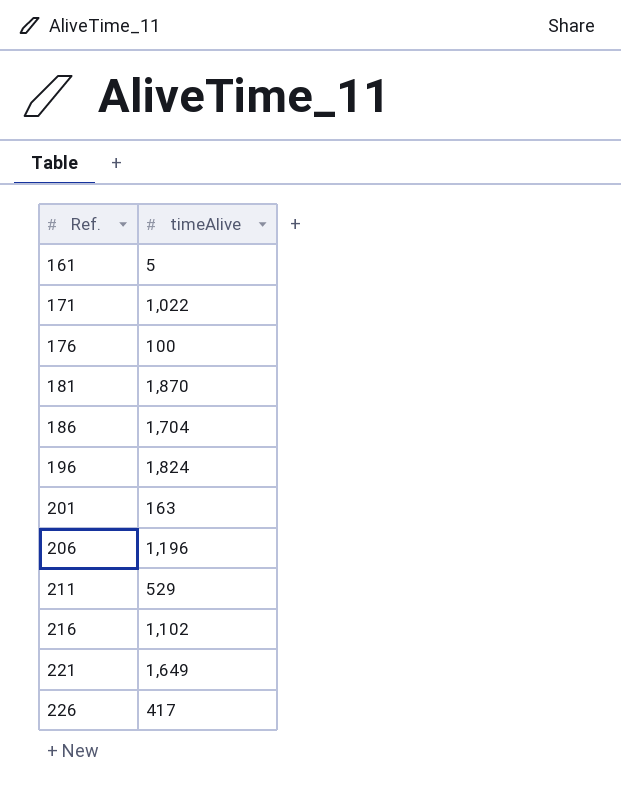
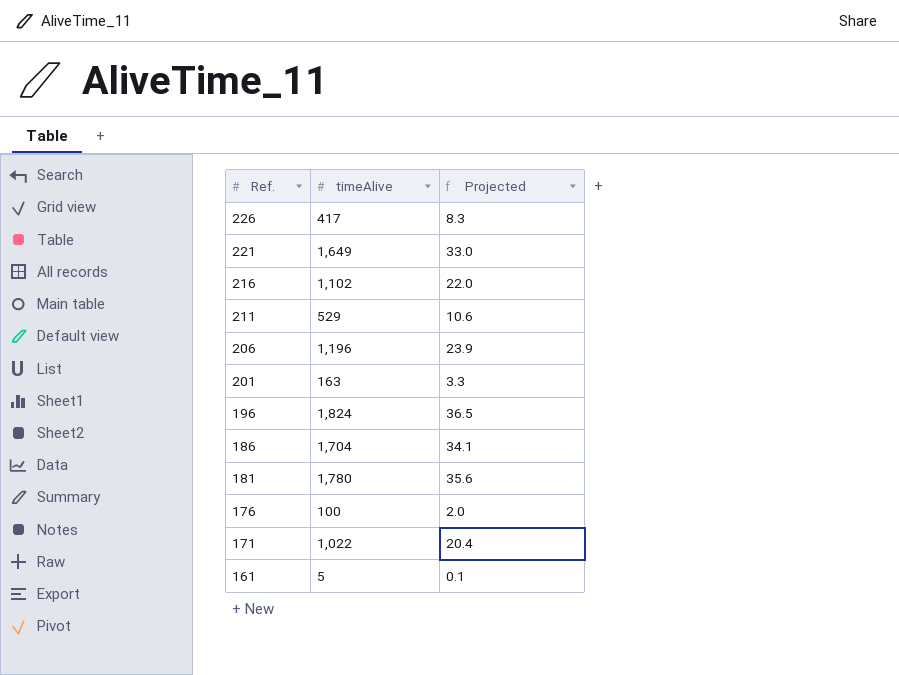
row order: Ref. ascending -> Ref. descending
column Projected | formula: none -> [timeAlive] * 0.02
181 | timeAlive: 1,870 -> 1,780

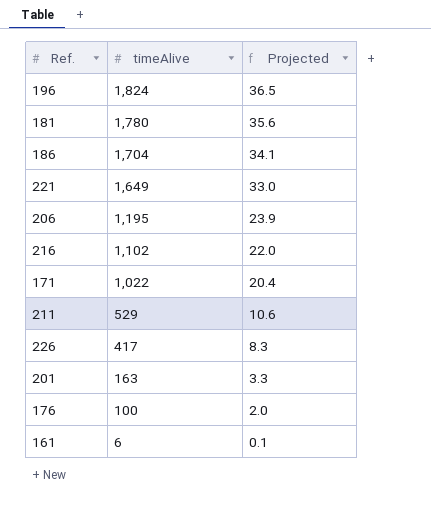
row order: Ref. descending -> timeAlive descending
206 | timeAlive: 1,196 -> 1,195
161 | timeAlive: 5 -> 6

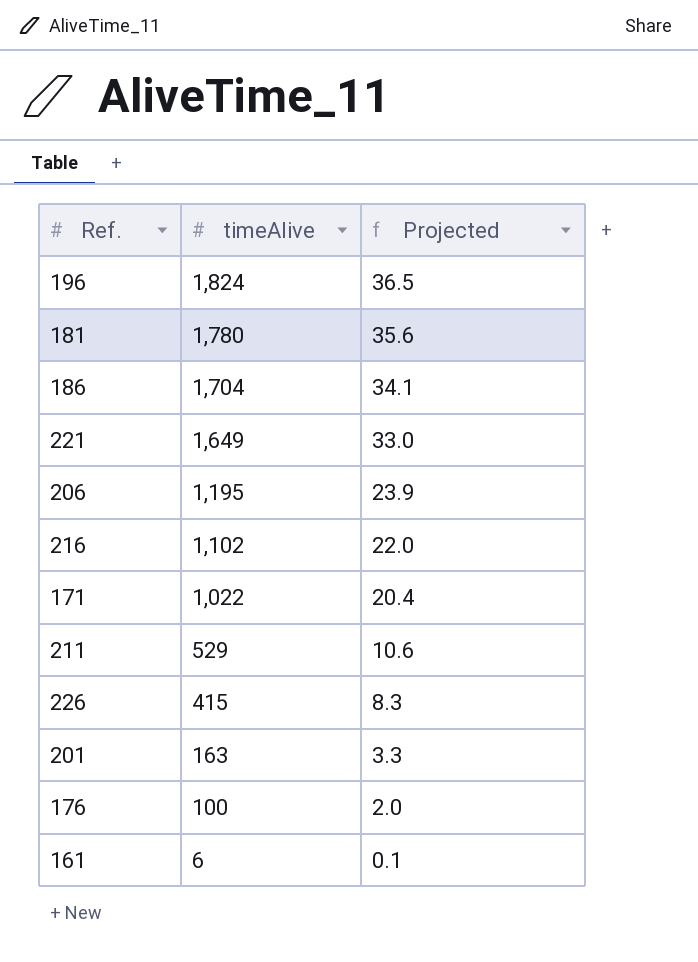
226 | timeAlive: 417 -> 415

